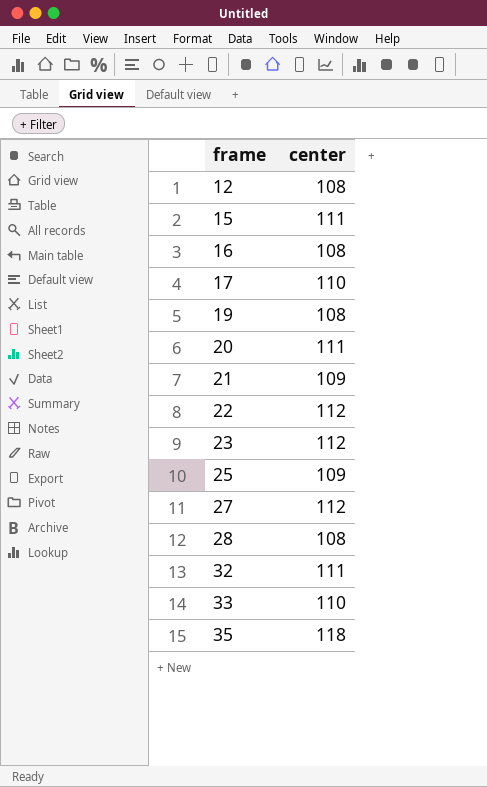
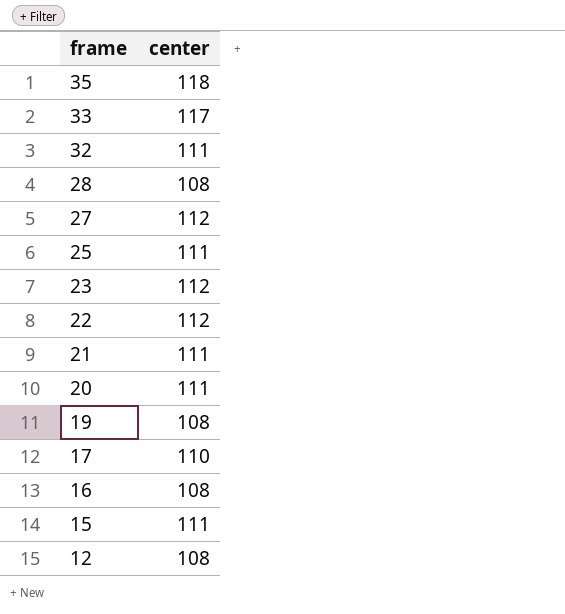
row order: frame ascending -> frame descending
33 | center: 110 -> 117
25 | center: 109 -> 111
21 | center: 109 -> 111

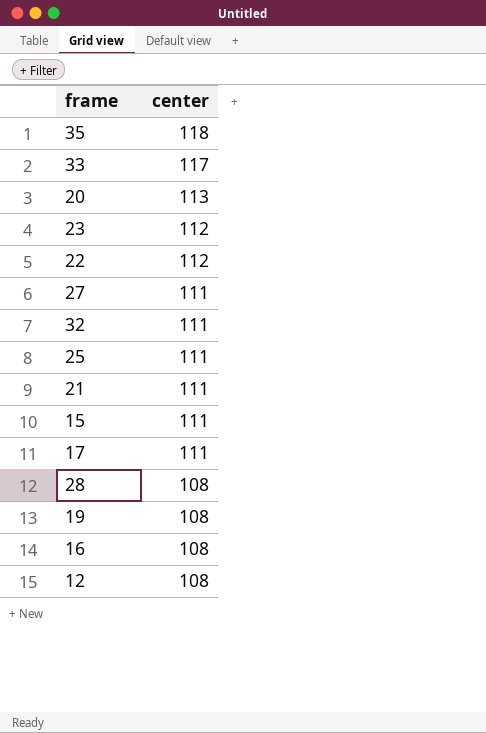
row order: frame descending -> center descending
20 | center: 111 -> 113
27 | center: 112 -> 111
17 | center: 110 -> 111

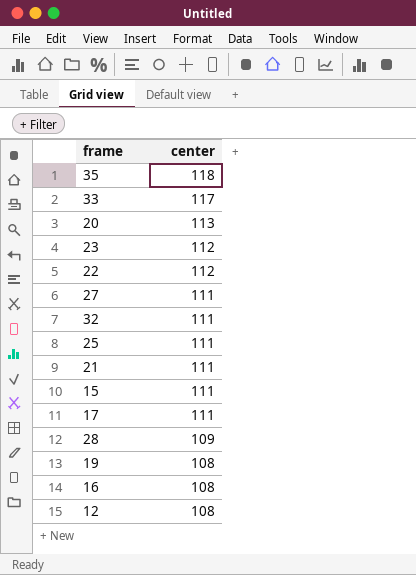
28 | center: 108 -> 109

